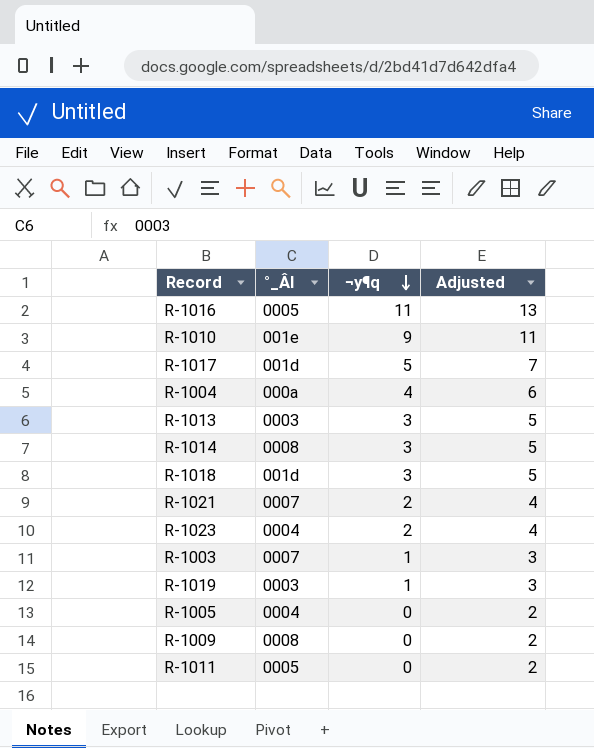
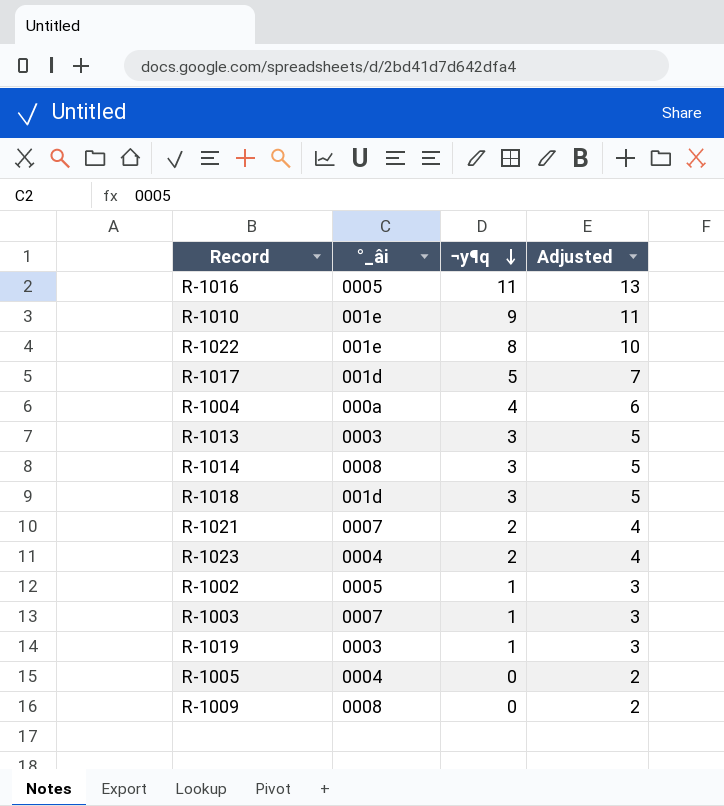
column name: °_ÂI -> °_âi
row R-1011: 0005 | 0 | 2 -> none
row R-1022: none -> 001e | 8 | 10
row R-1002: none -> 0005 | 1 | 3

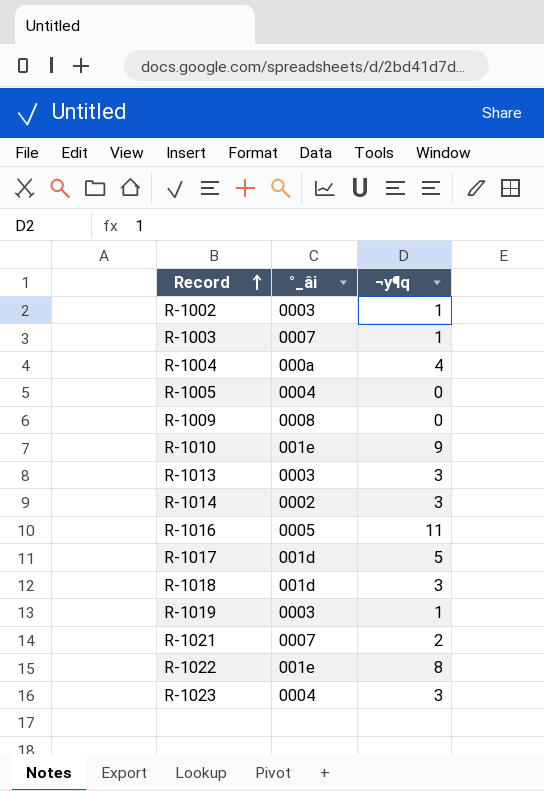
row order: ¬y¶q descending -> Record ascending
column Adjusted | formula: [¬y¶q] + 2 -> none
R-1002 | °_âi: 0005 -> 0003
R-1014 | °_âi: 0008 -> 0002
R-1023 | ¬y¶q: 2 -> 3

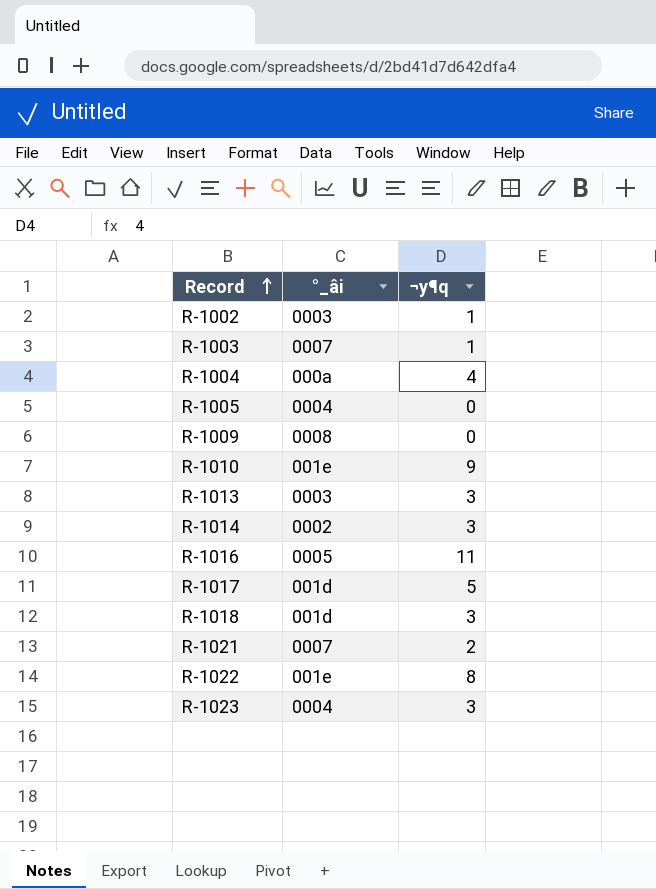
row R-1019: 0003 | 1 -> none

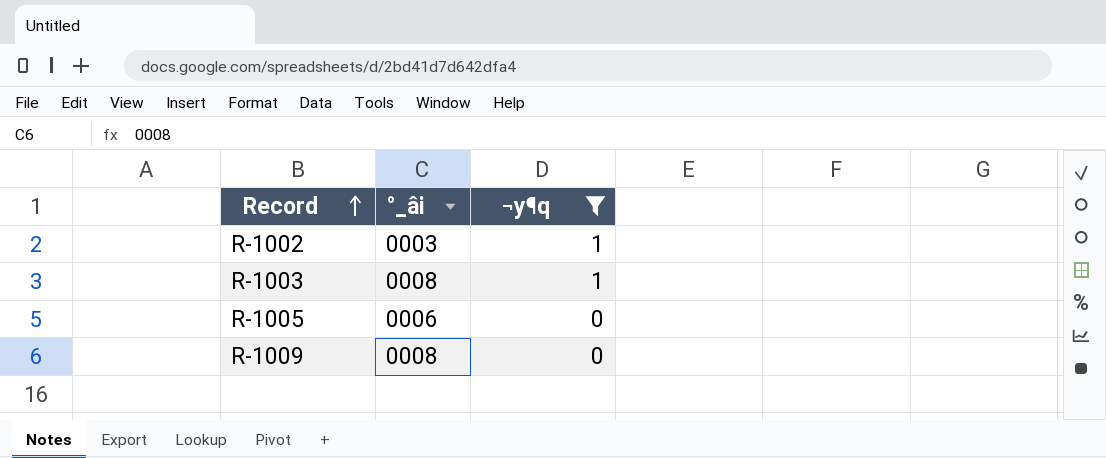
filter: none -> ¬y¶q <= 1
R-1003 | °_âi: 0007 -> 0008
R-1005 | °_âi: 0004 -> 0006

